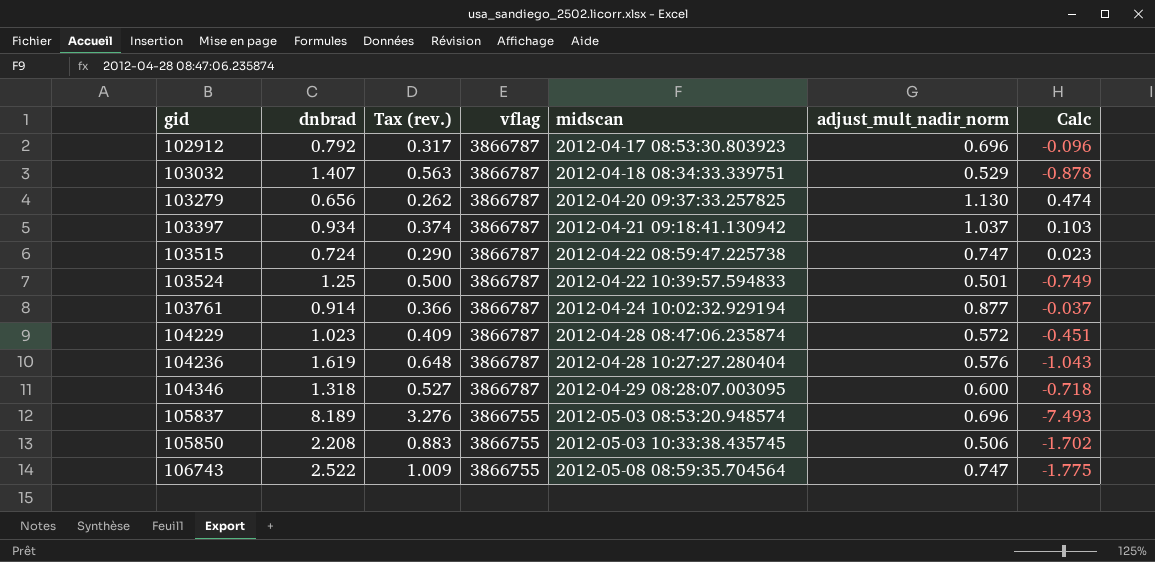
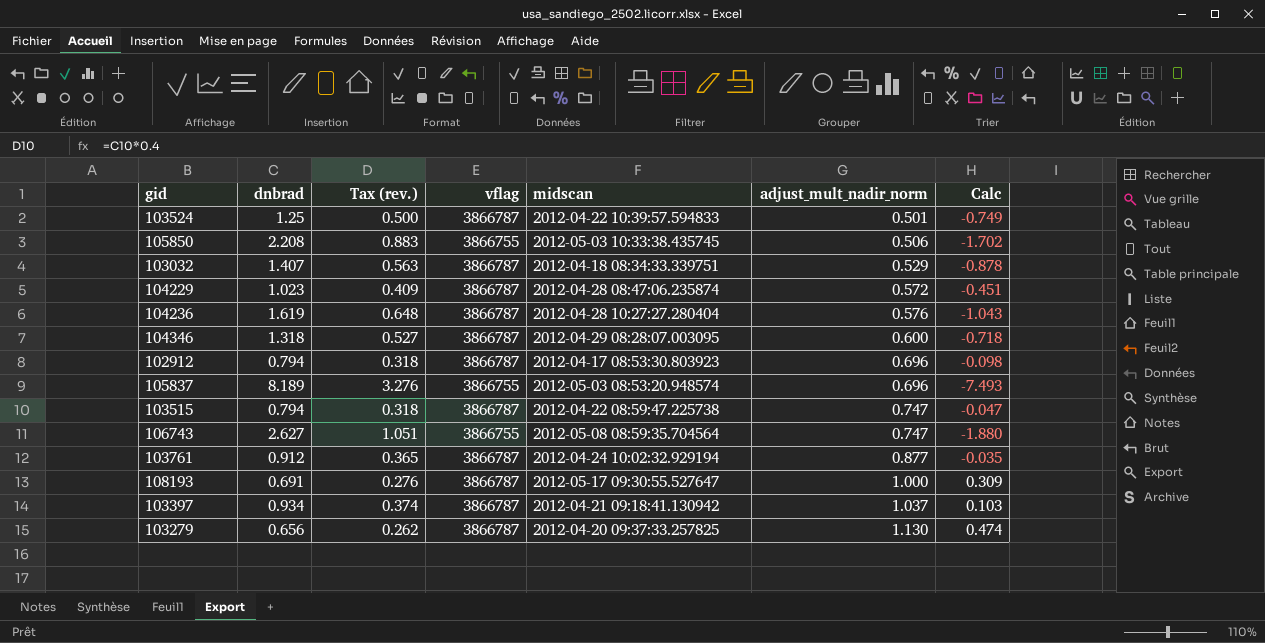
row order: gid ascending -> adjust_mult_nadir_norm ascending
102912 | dnbrad: 0.792 -> 0.794
102912 | Tax (rev.): 0.317 -> 0.318
102912 | Calc: -0.096 -> -0.098
103515 | dnbrad: 0.724 -> 0.794
103515 | Tax (rev.): 0.290 -> 0.318
103515 | Calc: 0.023 -> -0.047
106743 | dnbrad: 2.522 -> 2.627
106743 | Tax (rev.): 1.009 -> 1.051
106743 | Calc: -1.775 -> -1.880
103761 | dnbrad: 0.914 -> 0.912
103761 | Tax (rev.): 0.366 -> 0.365
103761 | Calc: -0.037 -> -0.035
row 108193: none -> 0.691 | 0.276 | 3866787 | 2012-05-17 09:30:55.527647 | 1.000 | 0.309

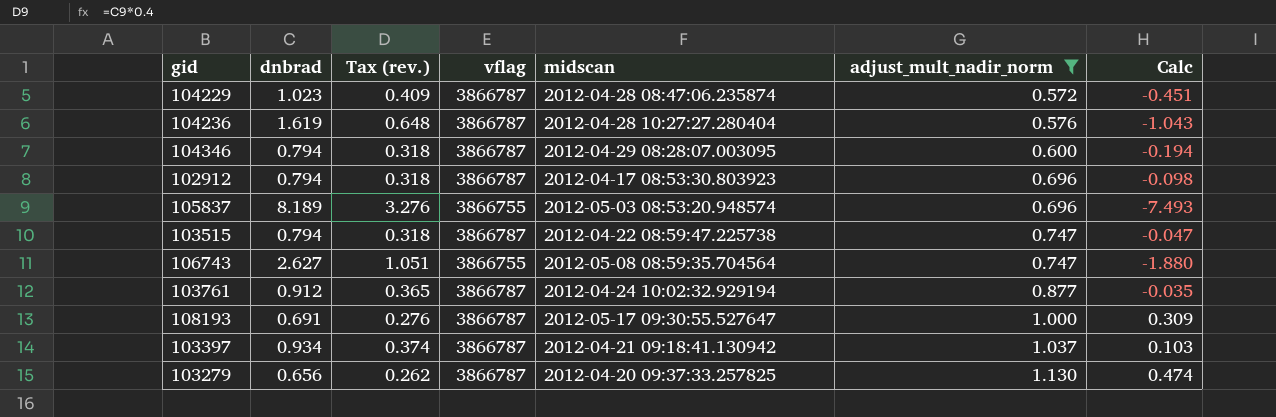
filter: none -> adjust_mult_nadir_norm >= 0.572
104346 | dnbrad: 1.318 -> 0.794
104346 | Tax (rev.): 0.527 -> 0.318
104346 | Calc: -0.718 -> -0.194

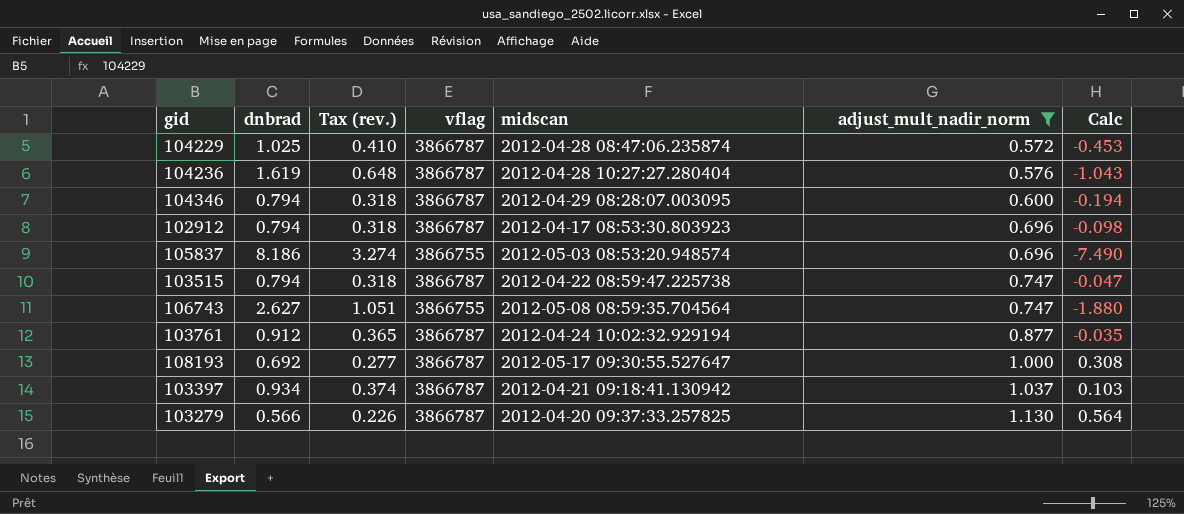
104229 | dnbrad: 1.023 -> 1.025
104229 | Tax (rev.): 0.409 -> 0.410
104229 | Calc: -0.451 -> -0.453
105837 | dnbrad: 8.189 -> 8.186
105837 | Tax (rev.): 3.276 -> 3.274
105837 | Calc: -7.493 -> -7.490
108193 | dnbrad: 0.691 -> 0.692
108193 | Tax (rev.): 0.276 -> 0.277
108193 | Calc: 0.309 -> 0.308
103279 | dnbrad: 0.656 -> 0.566
103279 | Tax (rev.): 0.262 -> 0.226
103279 | Calc: 0.474 -> 0.564

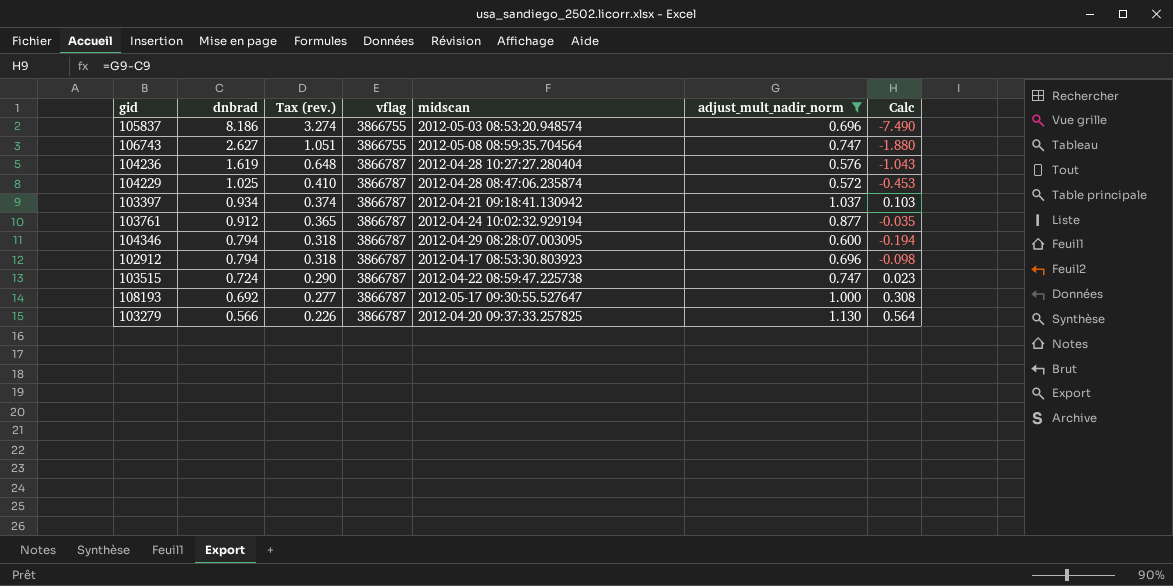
row order: adjust_mult_nadir_norm ascending -> dnbrad descending
103515 | dnbrad: 0.794 -> 0.724
103515 | Tax (rev.): 0.318 -> 0.290
103515 | Calc: -0.047 -> 0.023

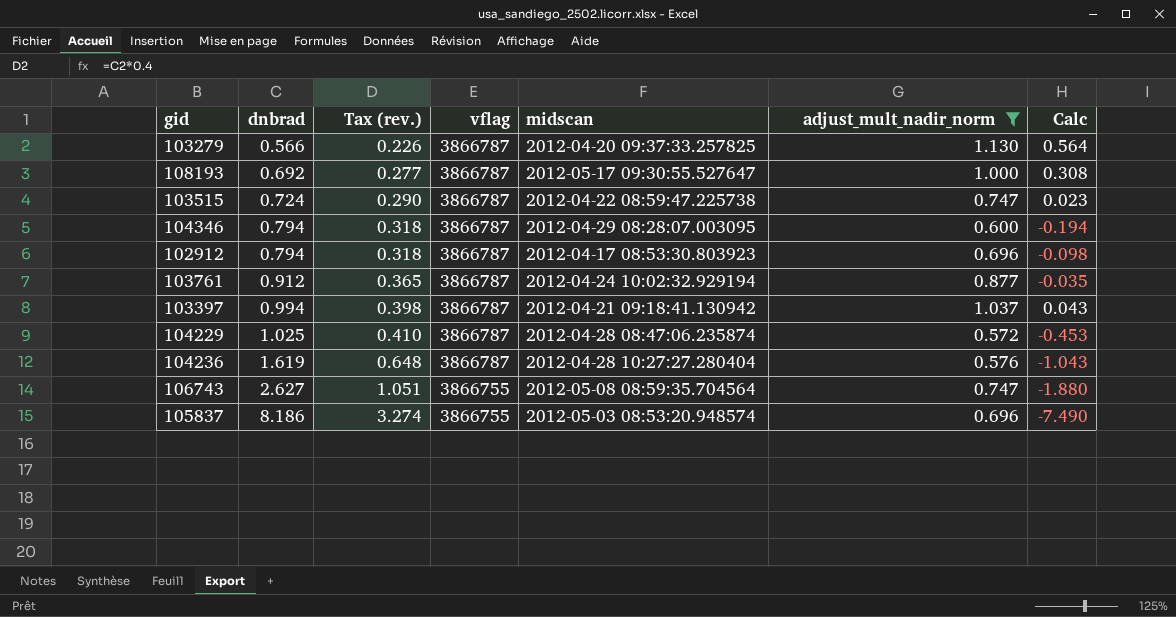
row order: dnbrad descending -> dnbrad ascending
103397 | dnbrad: 0.934 -> 0.994
103397 | Tax (rev.): 0.374 -> 0.398
103397 | Calc: 0.103 -> 0.043

